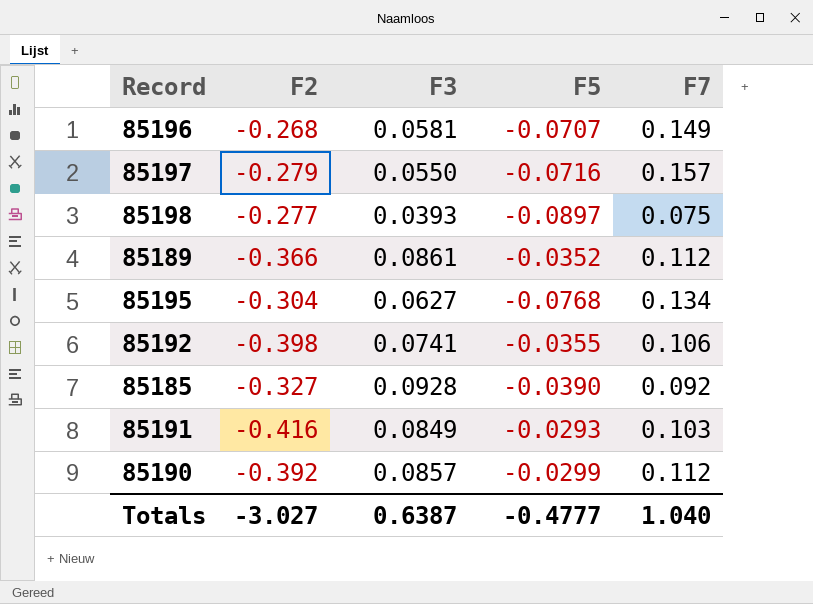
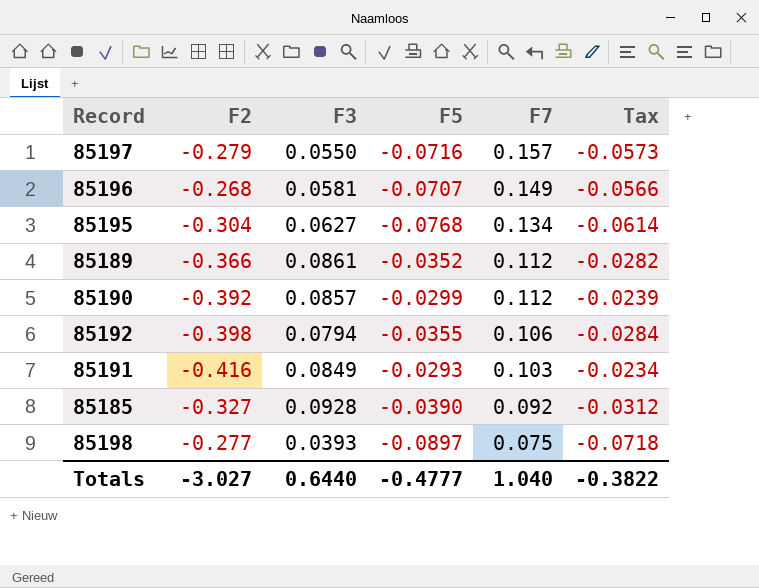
row order: none -> F7 descending
column Tax | formula: none -> [F5] * 0.8
85192 | F3: 0.0741 -> 0.0794
Totals | F3: 0.6387 -> 0.6440

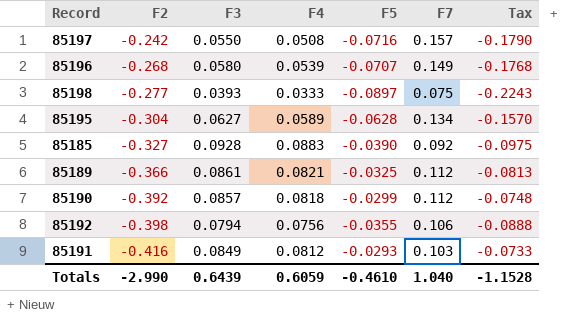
row order: F7 descending -> F2 descending
column F4 | position: none -> 4
column Tax | formula: [F5] * 0.8 -> [F5] * 2.5
85197 | F2: -0.279 -> -0.242
85196 | F3: 0.0581 -> 0.0580
85195 | F5: -0.0768 -> -0.0628
85189 | F5: -0.0352 -> -0.0325
Totals | F2: -3.027 -> -2.990
Totals | F3: 0.6440 -> 0.6439
Totals | F5: -0.4777 -> -0.4610
Totals | Tax: -0.3822 -> -1.1528

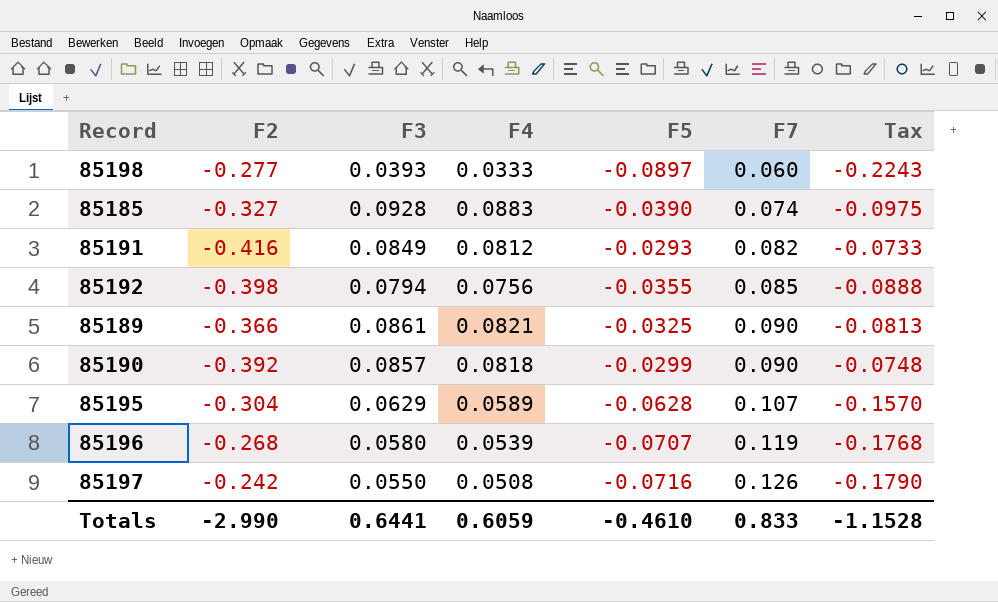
row order: F2 descending -> F7 ascending
85198 | F7: 0.075 -> 0.060
85185 | F7: 0.092 -> 0.074
85191 | F7: 0.103 -> 0.082
85192 | F7: 0.106 -> 0.085
85189 | F7: 0.112 -> 0.090
85190 | F7: 0.112 -> 0.090
85195 | F3: 0.0627 -> 0.0629
85195 | F7: 0.134 -> 0.107
85196 | F7: 0.149 -> 0.119
85197 | F7: 0.157 -> 0.126
Totals | F3: 0.6439 -> 0.6441
Totals | F7: 1.040 -> 0.833

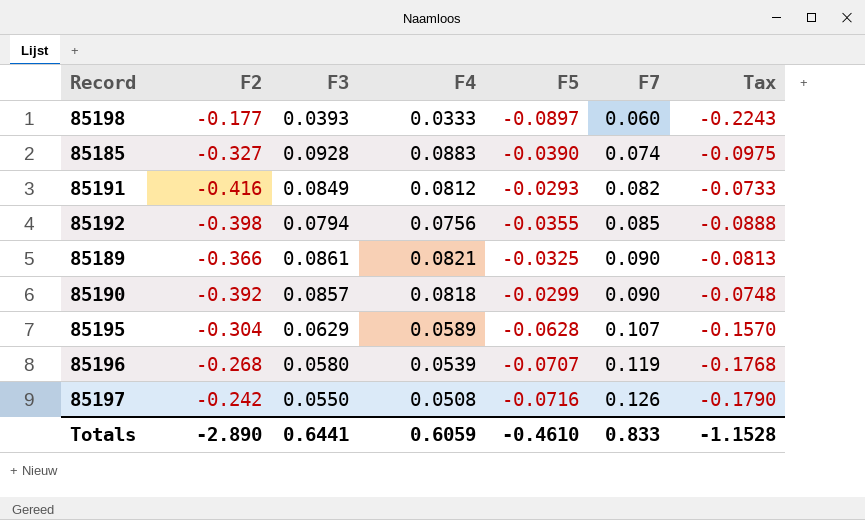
85198 | F2: -0.277 -> -0.177
Totals | F2: -2.990 -> -2.890

